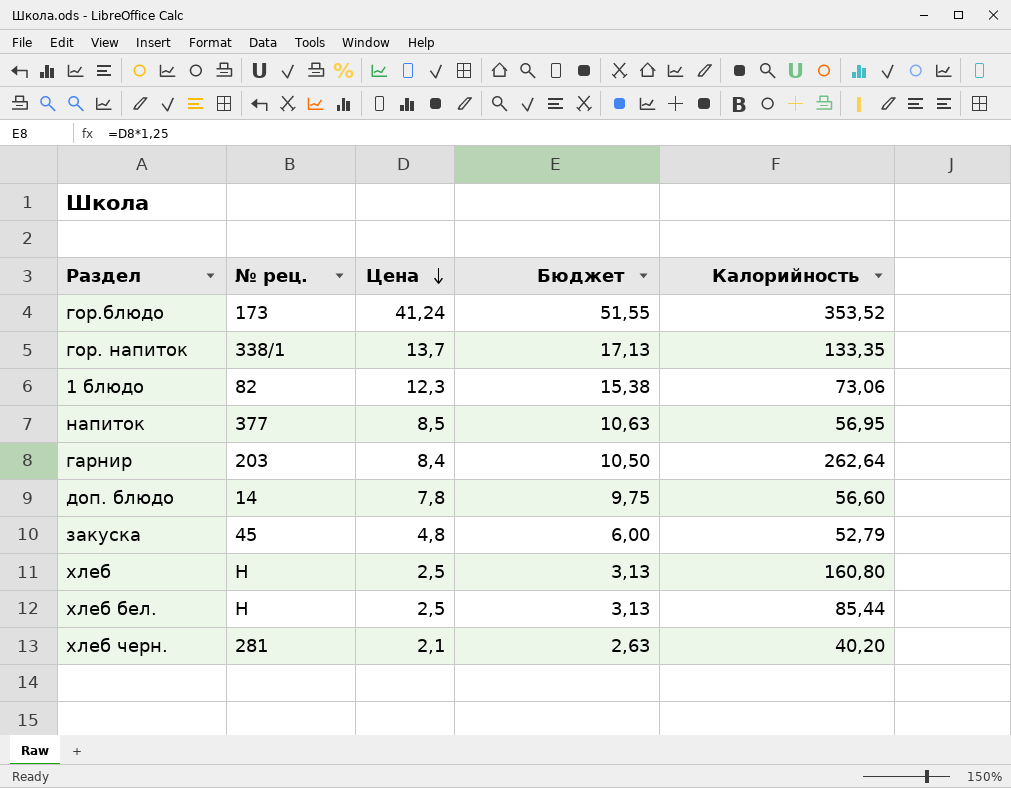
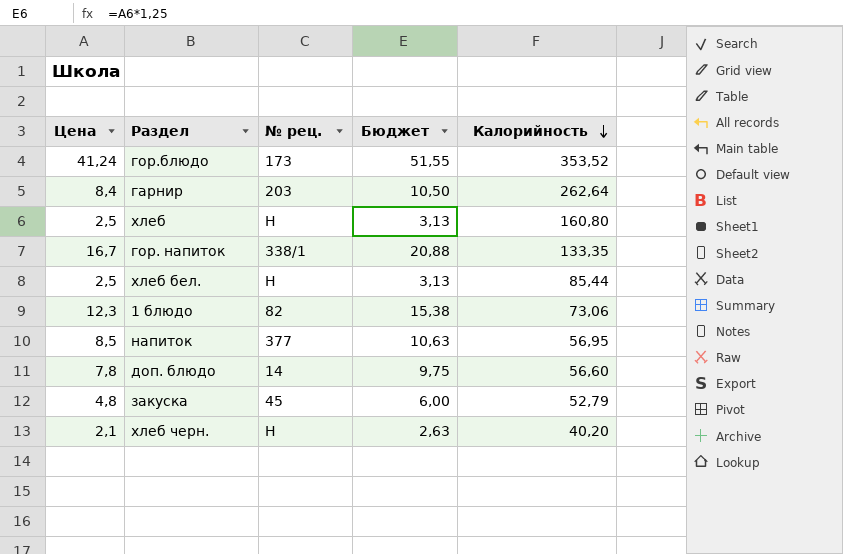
row order: Цена descending -> Калорийность descending
column Цена | position: 3 -> 1
гор. напиток | Цена: 13,7 -> 16,7
гор. напиток | Бюджет: 17,13 -> 20,88
хлеб черн. | № рец.: 281 -> Н

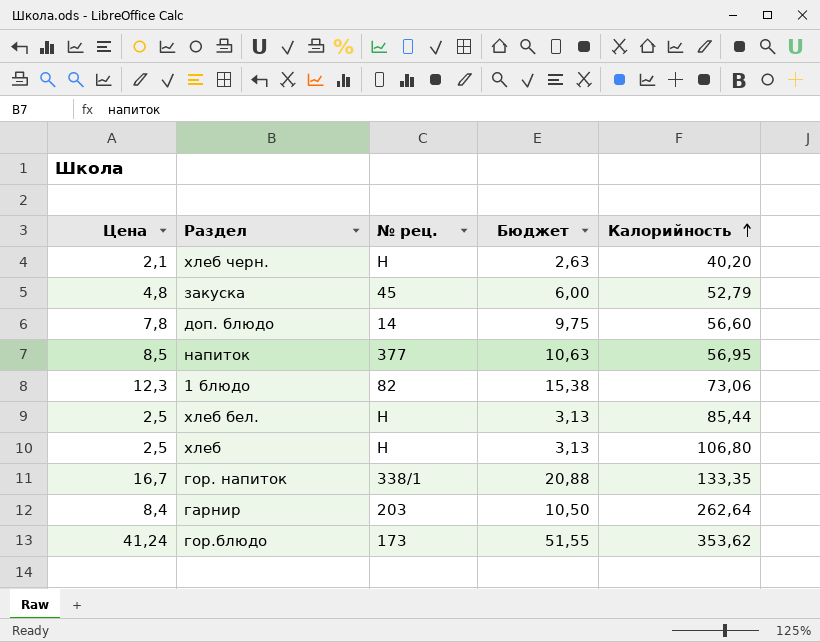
row order: Калорийность descending -> Калорийность ascending
хлеб | Калорийность: 160,80 -> 106,80
гор.блюдо | Калорийность: 353,52 -> 353,62

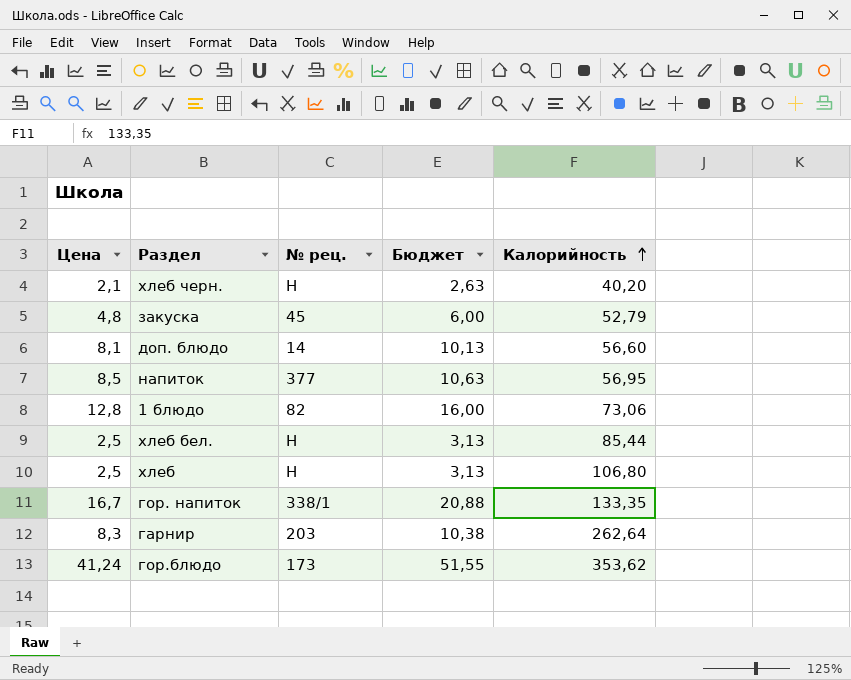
доп. блюдо | Цена: 7,8 -> 8,1
доп. блюдо | Бюджет: 9,75 -> 10,13
1 блюдо | Цена: 12,3 -> 12,8
1 блюдо | Бюджет: 15,38 -> 16,00
гарнир | Цена: 8,4 -> 8,3
гарнир | Бюджет: 10,50 -> 10,38

